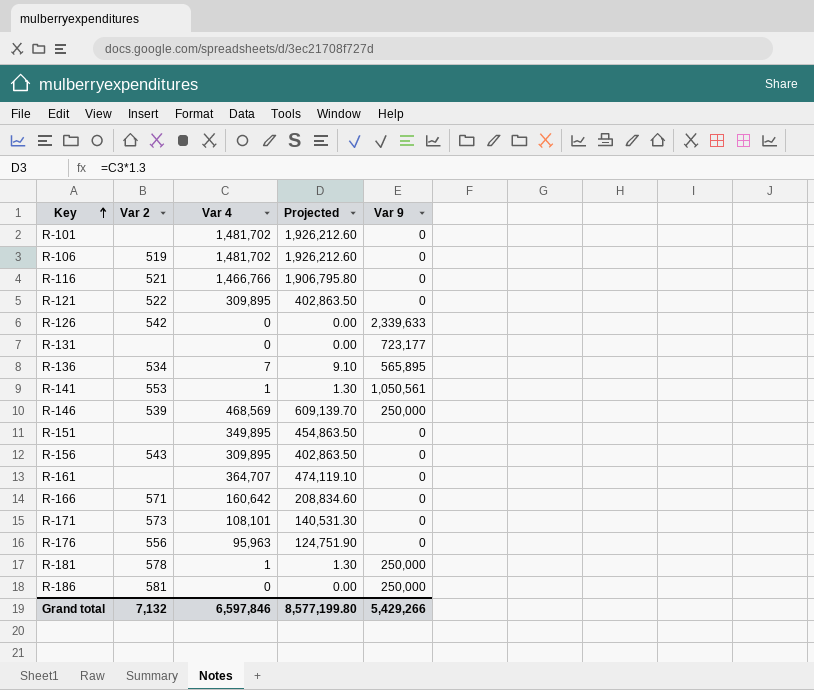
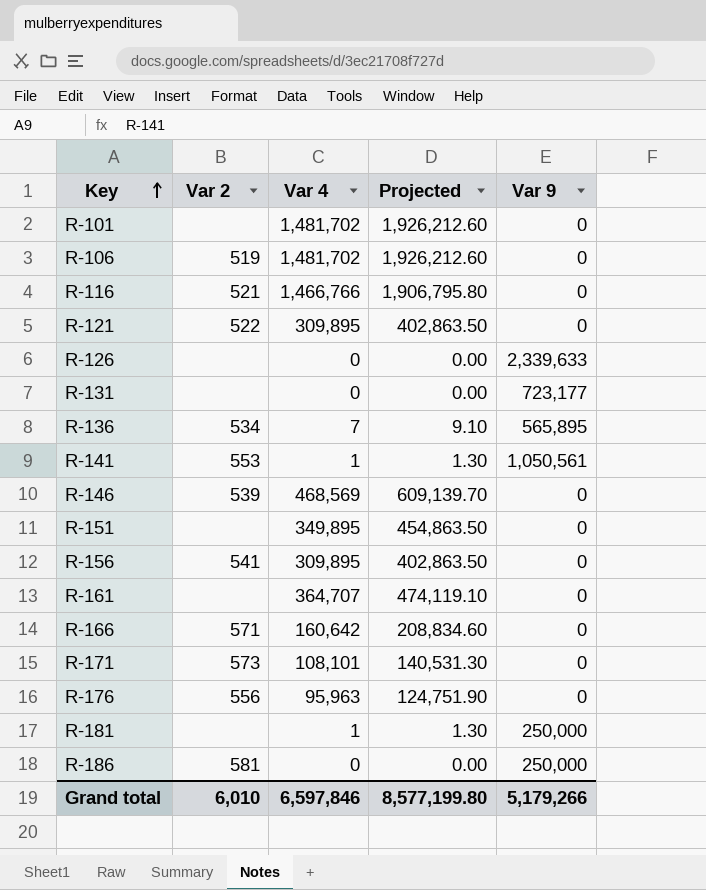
R-126 | Var 2: 542 -> none
R-146 | Var 9: 250,000 -> 0
R-156 | Var 2: 543 -> 541
R-181 | Var 2: 578 -> none
Grand total | Var 2: 7,132 -> 6,010
Grand total | Var 9: 5,429,266 -> 5,179,266

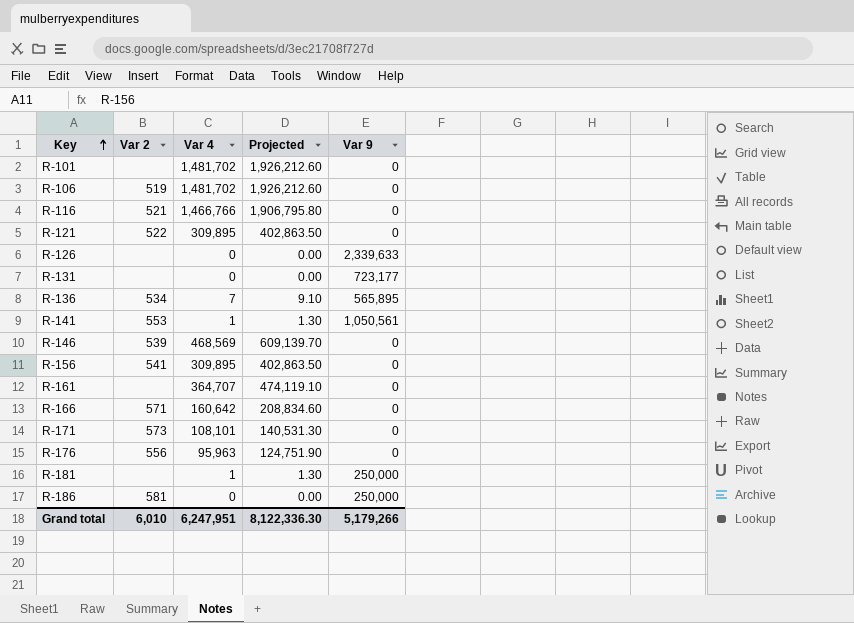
row R-151: none | 349,895 | 454,863.50 | 0 -> none
Grand total | Var 4: 6,597,846 -> 6,247,951
Grand total | Projected: 8,577,199.80 -> 8,122,336.30

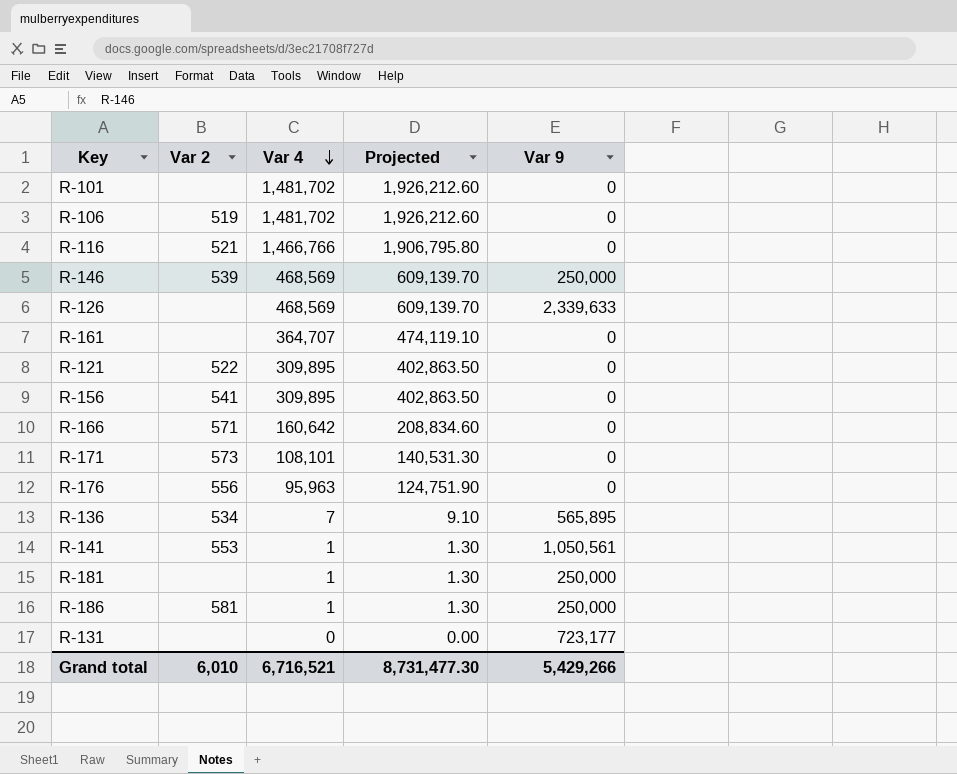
row order: Key ascending -> Var 4 descending
R-146 | Var 9: 0 -> 250,000
R-126 | Var 4: 0 -> 468,569
R-126 | Projected: 0.00 -> 609,139.70
R-186 | Var 4: 0 -> 1
R-186 | Projected: 0.00 -> 1.30
Grand total | Var 4: 6,247,951 -> 6,716,521
Grand total | Projected: 8,122,336.30 -> 8,731,477.30
Grand total | Var 9: 5,179,266 -> 5,429,266

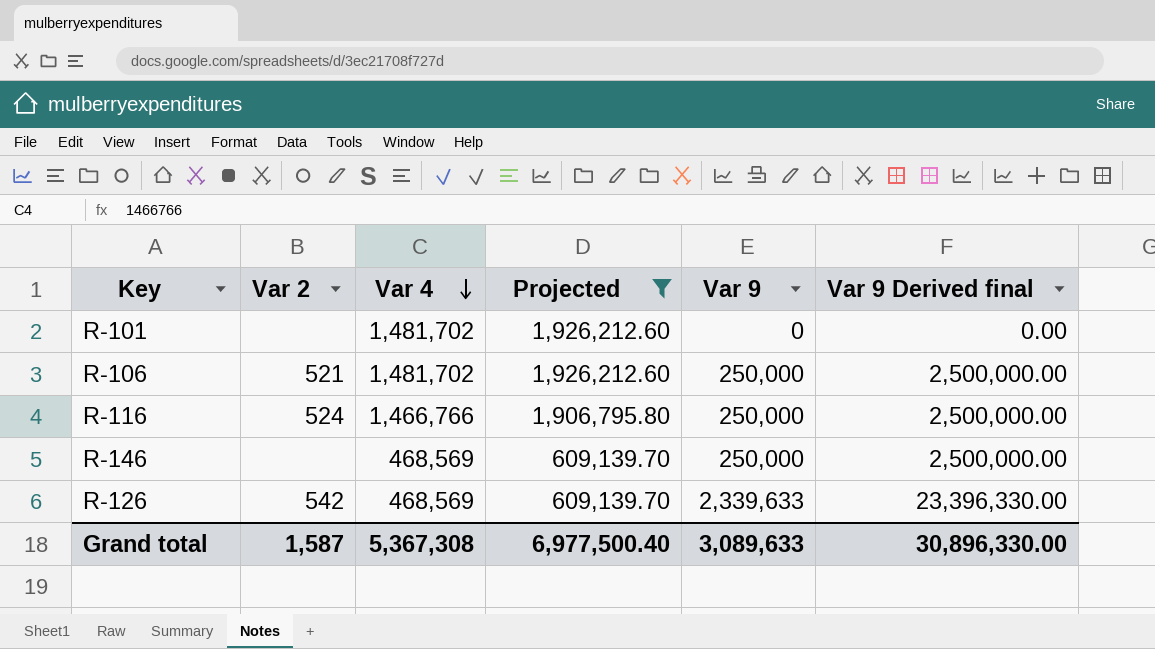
filter: none -> Projected >= 609,139.70
column Var 9 Derived final | formula: none -> [Var 9] * 10
R-106 | Var 2: 519 -> 521
R-106 | Var 9: 0 -> 250,000
R-116 | Var 2: 521 -> 524
R-116 | Var 9: 0 -> 250,000
R-146 | Var 2: 539 -> none
R-126 | Var 2: none -> 542
Grand total | Var 2: 6,010 -> 1,587
Grand total | Var 4: 6,716,521 -> 5,367,308
Grand total | Projected: 8,731,477.30 -> 6,977,500.40
Grand total | Var 9: 5,429,266 -> 3,089,633

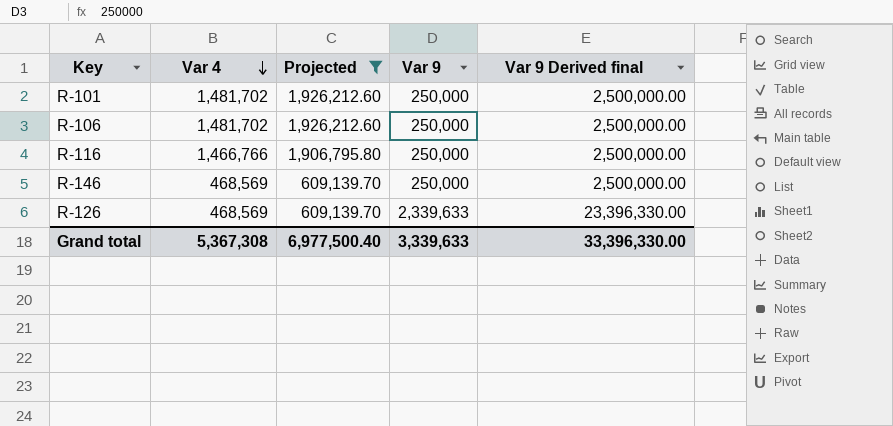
column Var 2 | position: 2 -> none
R-101 | Var 9: 0 -> 250,000
R-101 | Var 9 Derived final: 0.00 -> 2,500,000.00
Grand total | Var 9: 3,089,633 -> 3,339,633
Grand total | Var 9 Derived final: 30,896,330.00 -> 33,396,330.00

